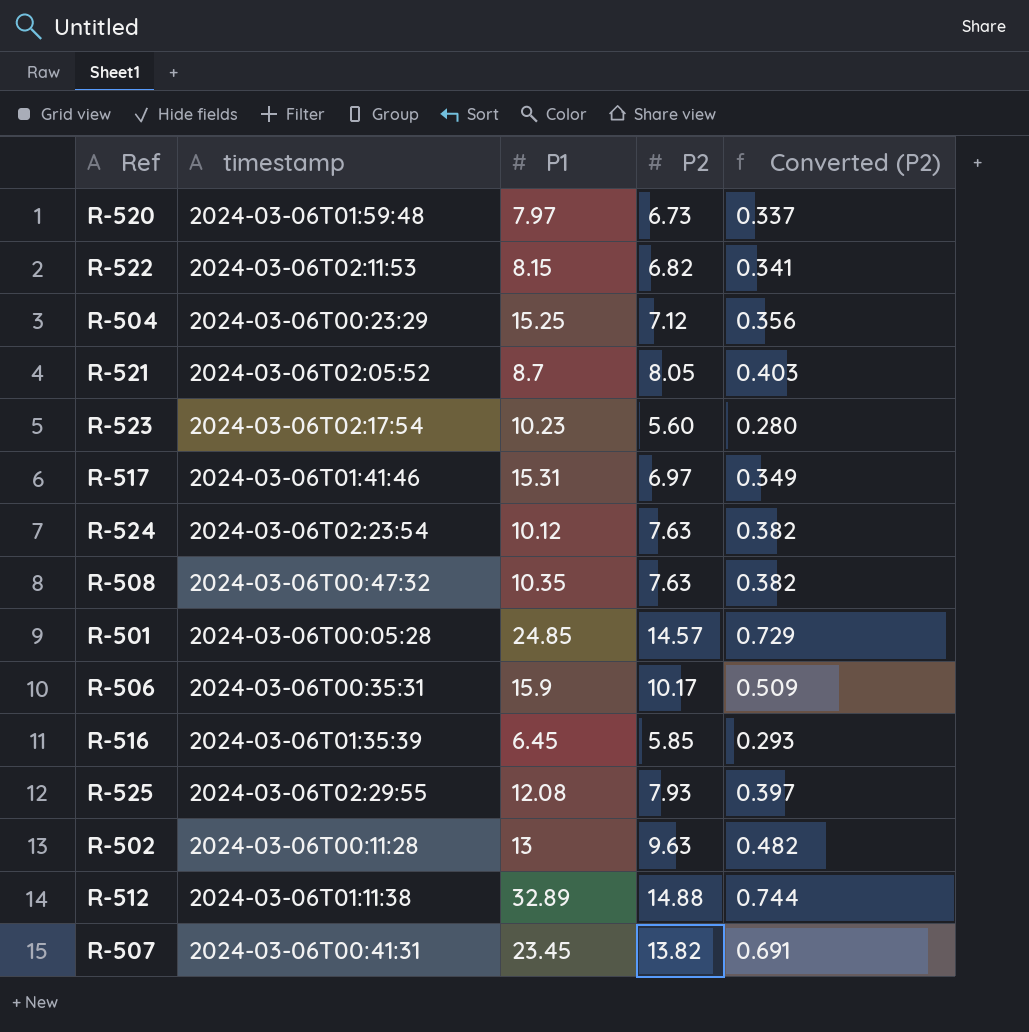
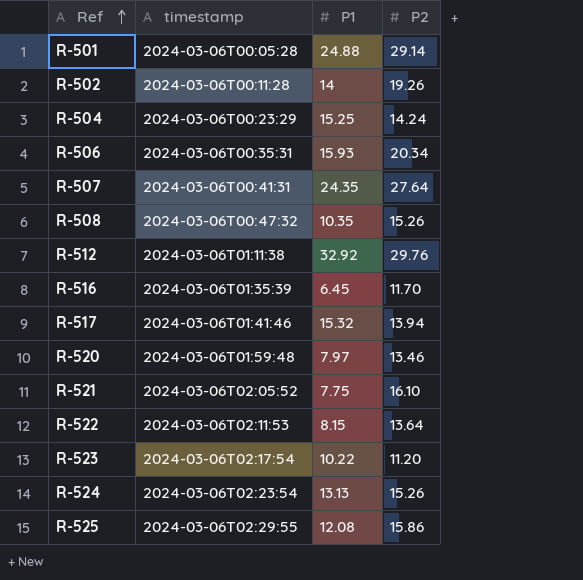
row order: none -> Ref ascending
column Converted (P2) | formula: [P2] * 0.05 -> none
R-501 | P1: 24.85 -> 24.88
R-501 | P2: 14.57 -> 29.14
R-502 | P1: 13 -> 14
R-502 | P2: 9.63 -> 19.26
R-504 | P2: 7.12 -> 14.24
R-506 | P1: 15.9 -> 15.93
R-506 | P2: 10.17 -> 20.34
R-507 | P1: 23.45 -> 24.35
R-507 | P2: 13.82 -> 27.64
R-508 | P2: 7.63 -> 15.26
R-512 | P1: 32.89 -> 32.92
R-512 | P2: 14.88 -> 29.76
R-516 | P2: 5.85 -> 11.70
R-517 | P1: 15.31 -> 15.32
R-517 | P2: 6.97 -> 13.94
R-520 | P2: 6.73 -> 13.46
R-521 | P1: 8.7 -> 7.75
R-521 | P2: 8.05 -> 16.10
R-522 | P2: 6.82 -> 13.64
R-523 | P1: 10.23 -> 10.22
R-523 | P2: 5.60 -> 11.20
R-524 | P1: 10.12 -> 13.13
R-524 | P2: 7.63 -> 15.26
R-525 | P2: 7.93 -> 15.86

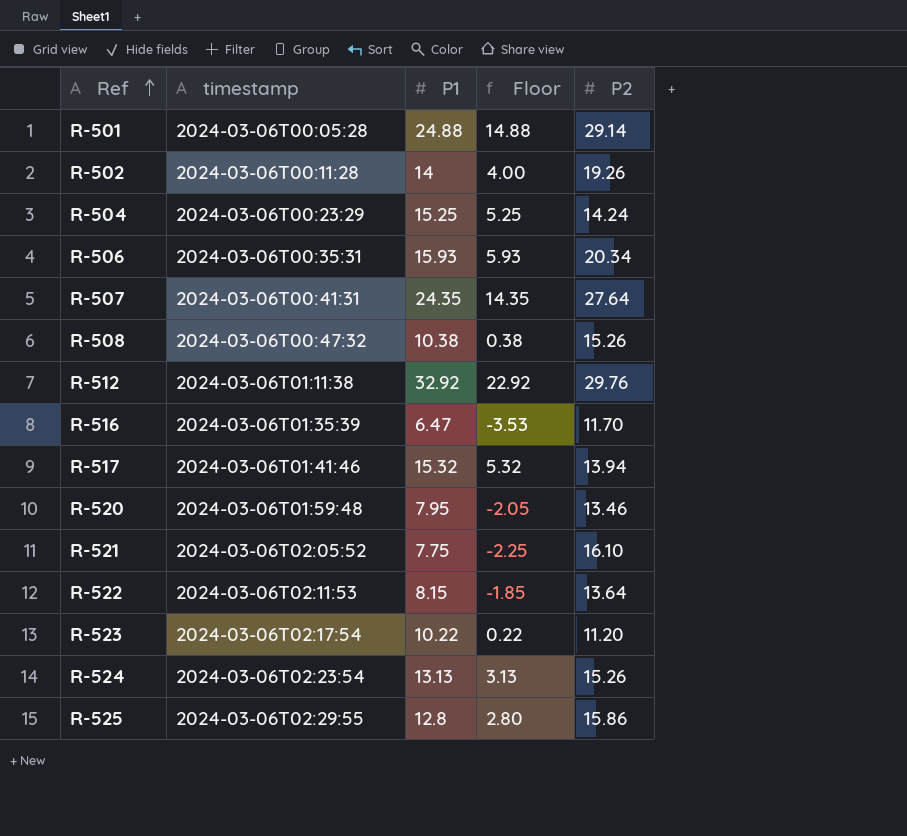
column Floor | formula: none -> [P1] - 10
R-508 | P1: 10.35 -> 10.38
R-516 | P1: 6.45 -> 6.47
R-520 | P1: 7.97 -> 7.95
R-525 | P1: 12.08 -> 12.8

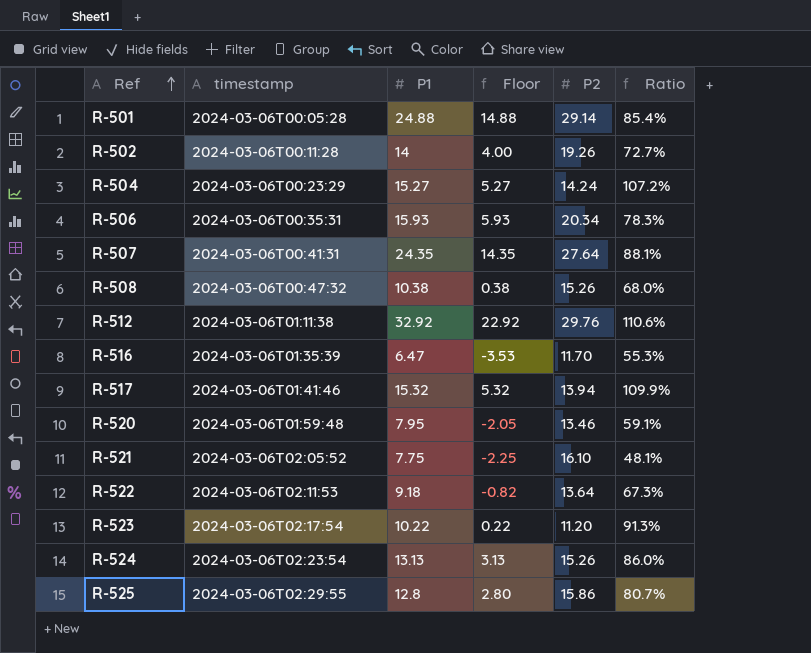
column Ratio | formula: none -> [P1] / [P2]
R-504 | P1: 15.25 -> 15.27
R-504 | Floor: 5.25 -> 5.27
R-522 | P1: 8.15 -> 9.18
R-522 | Floor: -1.85 -> -0.82

